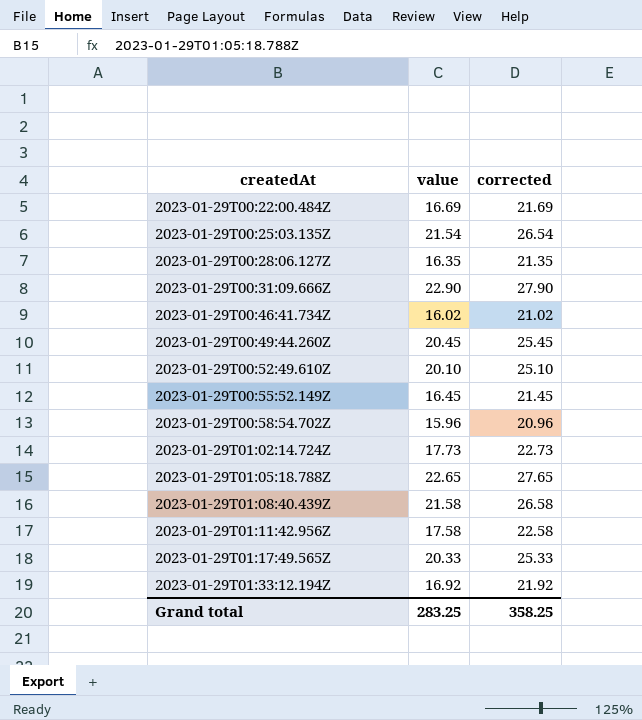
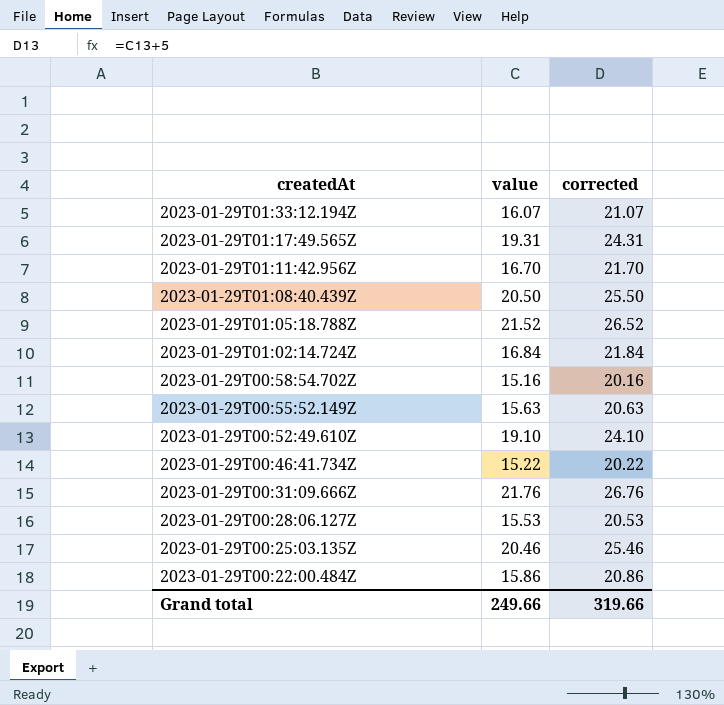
row order: createdAt ascending -> createdAt descending
row 2023-01-29T00:49:44.260Z: 20.45 | 25.45 -> none
2023-01-29T01:33:12.194Z | value: 16.92 -> 16.07
2023-01-29T01:33:12.194Z | corrected: 21.92 -> 21.07
2023-01-29T01:17:49.565Z | value: 20.33 -> 19.31
2023-01-29T01:17:49.565Z | corrected: 25.33 -> 24.31
2023-01-29T01:11:42.956Z | value: 17.58 -> 16.70
2023-01-29T01:11:42.956Z | corrected: 22.58 -> 21.70
2023-01-29T01:08:40.439Z | value: 21.58 -> 20.50
2023-01-29T01:08:40.439Z | corrected: 26.58 -> 25.50
2023-01-29T01:05:18.788Z | value: 22.65 -> 21.52
2023-01-29T01:05:18.788Z | corrected: 27.65 -> 26.52
2023-01-29T01:02:14.724Z | value: 17.73 -> 16.84
2023-01-29T01:02:14.724Z | corrected: 22.73 -> 21.84
2023-01-29T00:58:54.702Z | value: 15.96 -> 15.16
2023-01-29T00:58:54.702Z | corrected: 20.96 -> 20.16
2023-01-29T00:55:52.149Z | value: 16.45 -> 15.63
2023-01-29T00:55:52.149Z | corrected: 21.45 -> 20.63
2023-01-29T00:52:49.610Z | value: 20.10 -> 19.10
2023-01-29T00:52:49.610Z | corrected: 25.10 -> 24.10
2023-01-29T00:46:41.734Z | value: 16.02 -> 15.22
2023-01-29T00:46:41.734Z | corrected: 21.02 -> 20.22
2023-01-29T00:31:09.666Z | value: 22.90 -> 21.76
2023-01-29T00:31:09.666Z | corrected: 27.90 -> 26.76
2023-01-29T00:28:06.127Z | value: 16.35 -> 15.53
2023-01-29T00:28:06.127Z | corrected: 21.35 -> 20.53
2023-01-29T00:25:03.135Z | value: 21.54 -> 20.46
2023-01-29T00:25:03.135Z | corrected: 26.54 -> 25.46
2023-01-29T00:22:00.484Z | value: 16.69 -> 15.86
2023-01-29T00:22:00.484Z | corrected: 21.69 -> 20.86
Grand total | value: 283.25 -> 249.66
Grand total | corrected: 358.25 -> 319.66

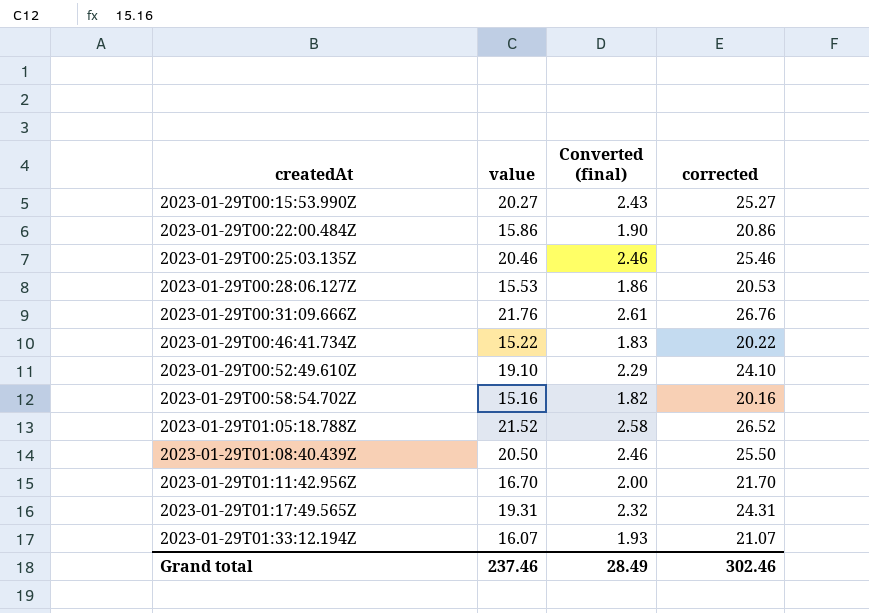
row order: createdAt descending -> createdAt ascending
column Converted (final) | formula: none -> [value] * 0.12
row 2023-01-29T01:02:14.724Z: 16.84 | 21.84 -> none
row 2023-01-29T00:55:52.149Z: 15.63 | 20.63 -> none
row 2023-01-29T00:15:53.990Z: none -> 20.27 | 2.43 | 25.27
Grand total | value: 249.66 -> 237.46
Grand total | corrected: 319.66 -> 302.46

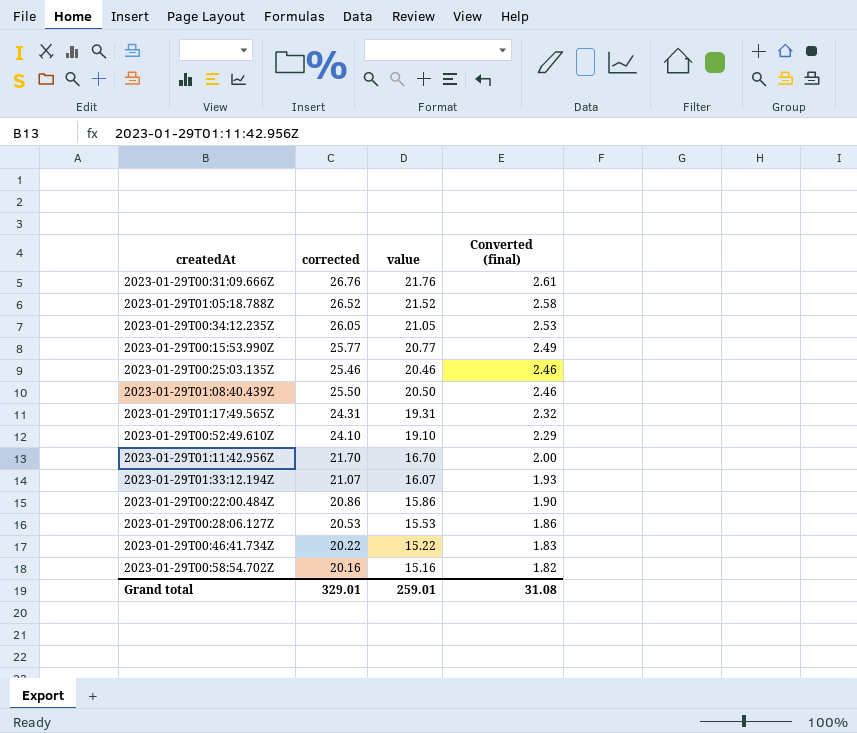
row order: createdAt ascending -> Converted (final) descending
column corrected | position: 4 -> 2
row 2023-01-29T00:34:12.235Z: none -> 26.05 | 21.05 | 2.53
2023-01-29T00:15:53.990Z | corrected: 25.27 -> 25.77
2023-01-29T00:15:53.990Z | value: 20.27 -> 20.77
2023-01-29T00:15:53.990Z | Converted (final): 2.43 -> 2.49
Grand total | corrected: 302.46 -> 329.01
Grand total | value: 237.46 -> 259.01
Grand total | Converted (final): 28.49 -> 31.08

